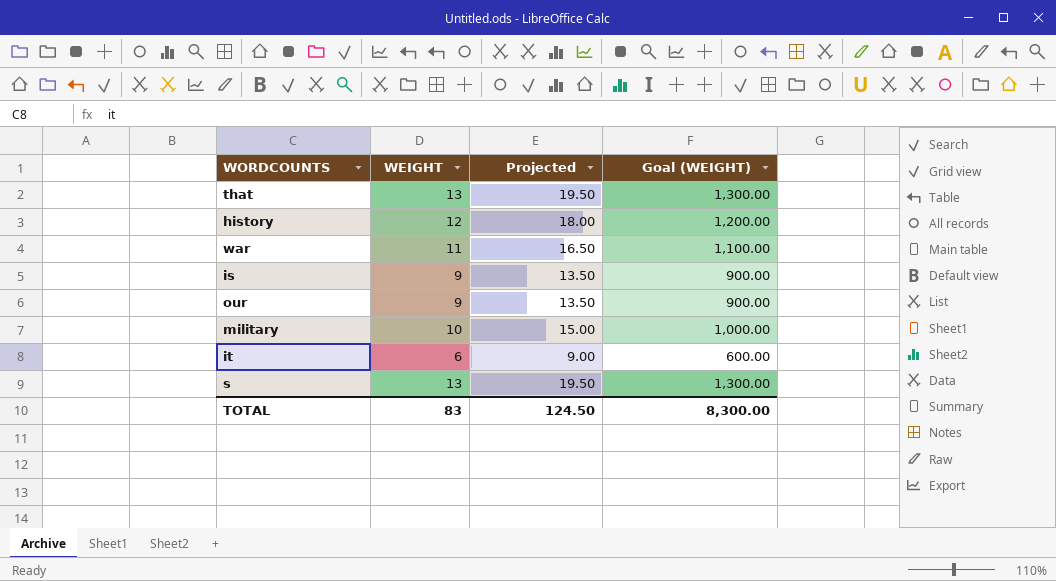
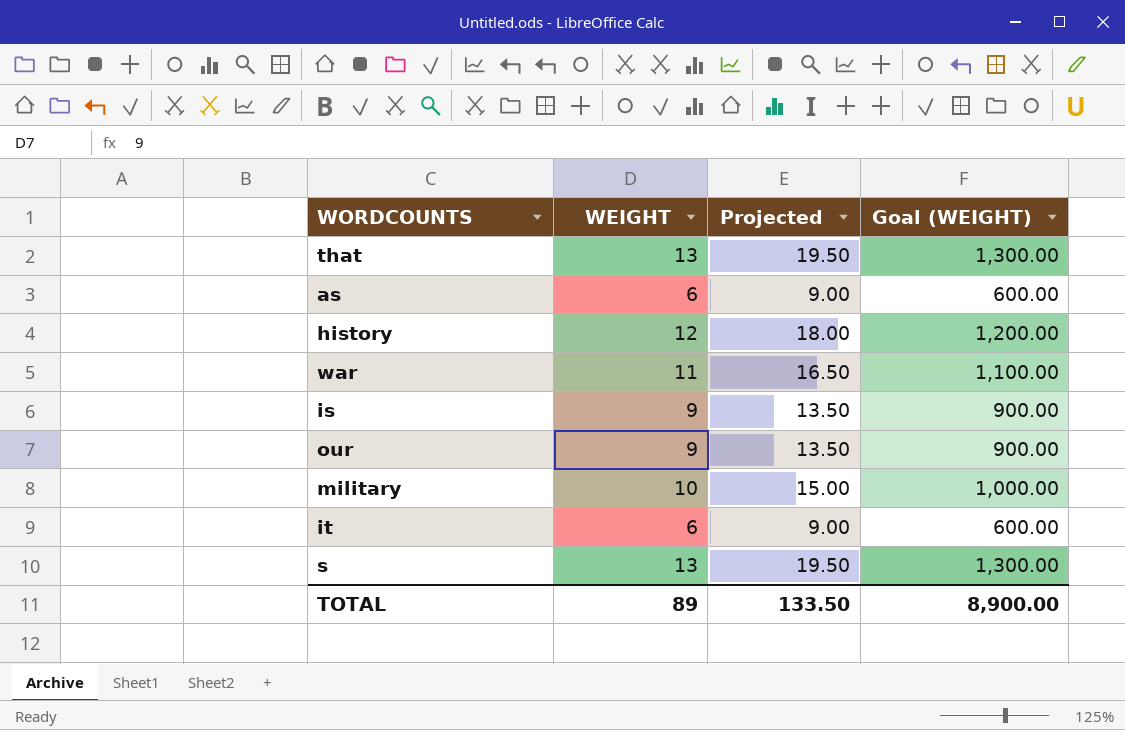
row as: none -> 6 | 9.00 | 600.00
TOTAL | WEIGHT: 83 -> 89
TOTAL | Projected: 124.50 -> 133.50
TOTAL | Goal (WEIGHT): 8,300.00 -> 8,900.00

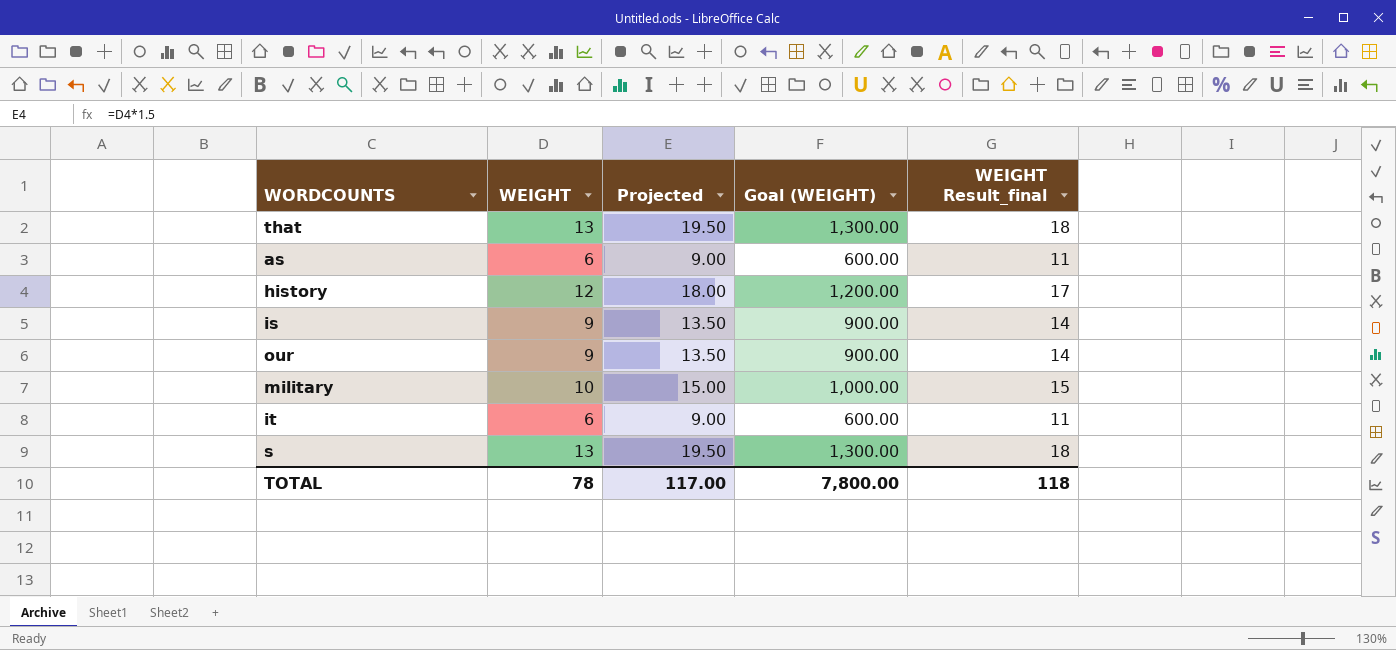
column WEIGHT Result_final | formula: none -> [WEIGHT] + 5
row war: 11 | 16.50 | 1,100.00 -> none
TOTAL | WEIGHT: 89 -> 78
TOTAL | Projected: 133.50 -> 117.00
TOTAL | Goal (WEIGHT): 8,900.00 -> 7,800.00

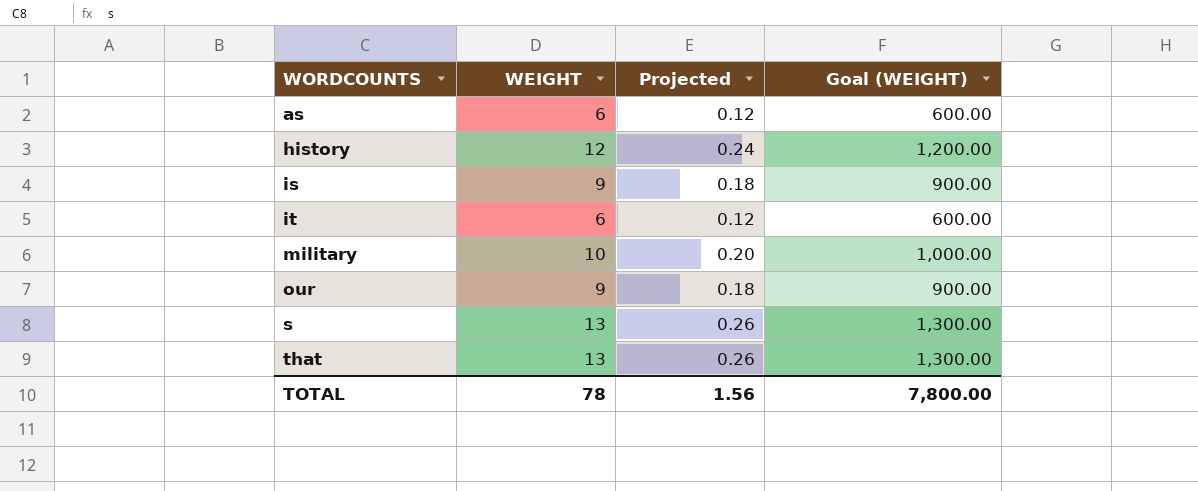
row order: none -> WORDCOUNTS ascending
column WEIGHT Result_final | formula: [WEIGHT] + 5 -> none
column Projected | formula: [WEIGHT] * 1.5 -> [WEIGHT] * 0.02
TOTAL | Projected: 117.00 -> 1.56

